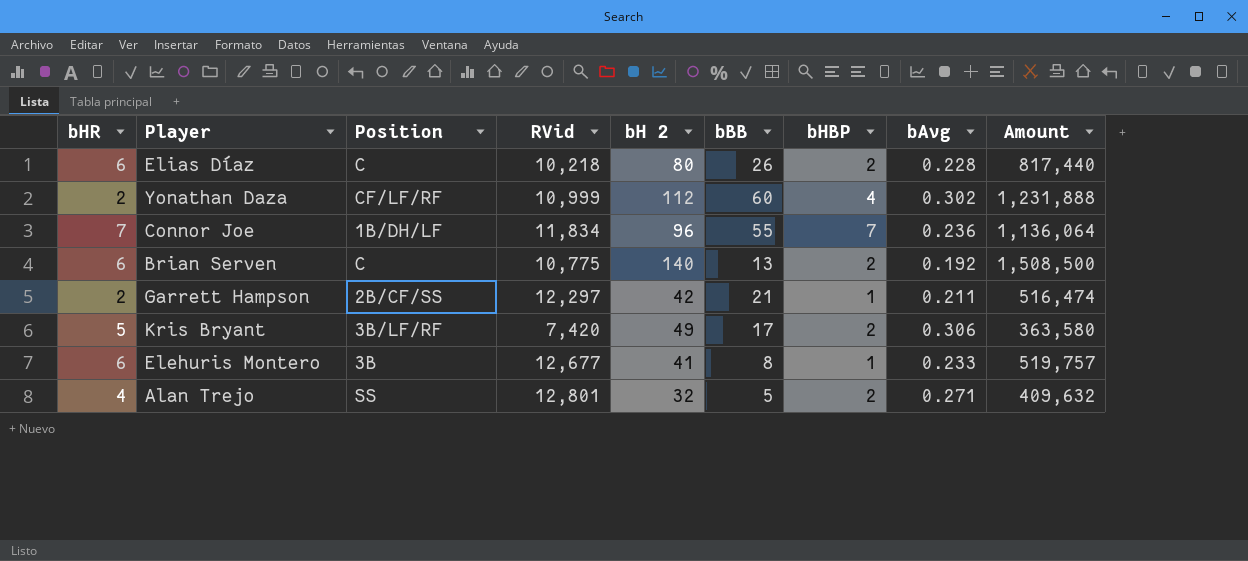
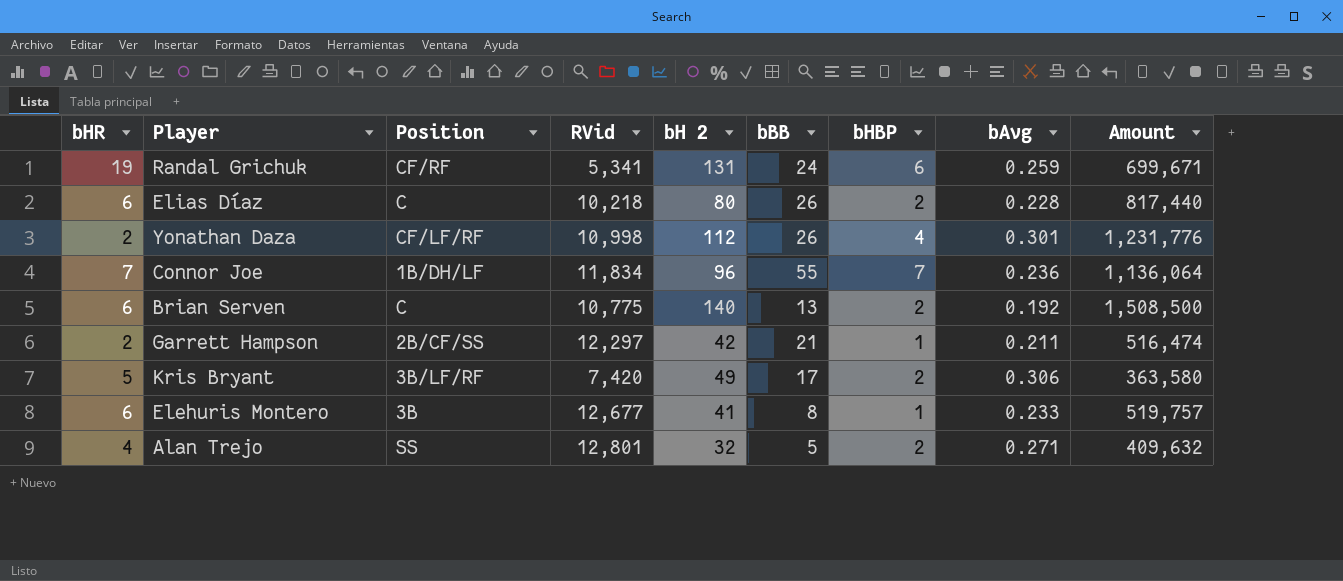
row Randal Grichuk: none -> 19 | CF/RF | 5,341 | 131 | 24 | 6 | 0.259 | 699,671
Yonathan Daza | RVid: 10,999 -> 10,998
Yonathan Daza | bBB: 60 -> 26
Yonathan Daza | bAvg: 0.302 -> 0.301
Yonathan Daza | Amount: 1,231,888 -> 1,231,776

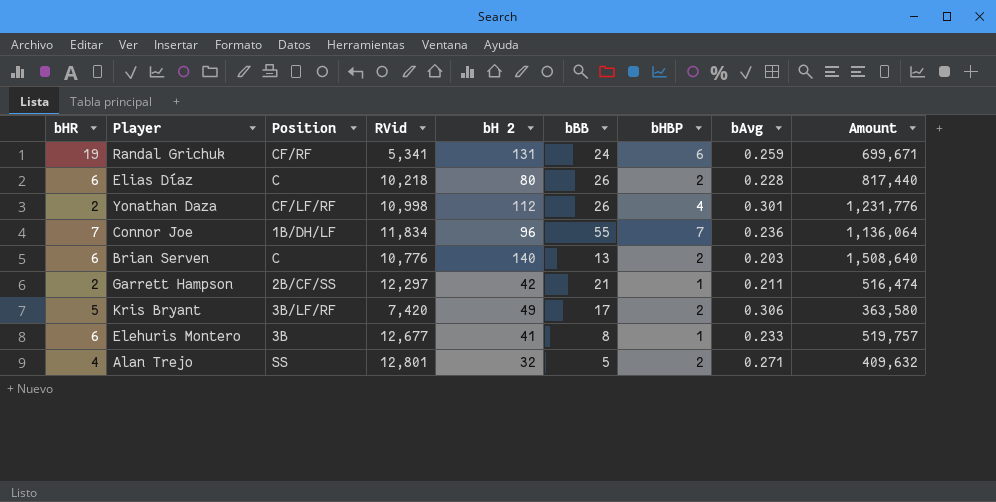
Brian Serven | RVid: 10,775 -> 10,776
Brian Serven | bAvg: 0.192 -> 0.203
Brian Serven | Amount: 1,508,500 -> 1,508,640

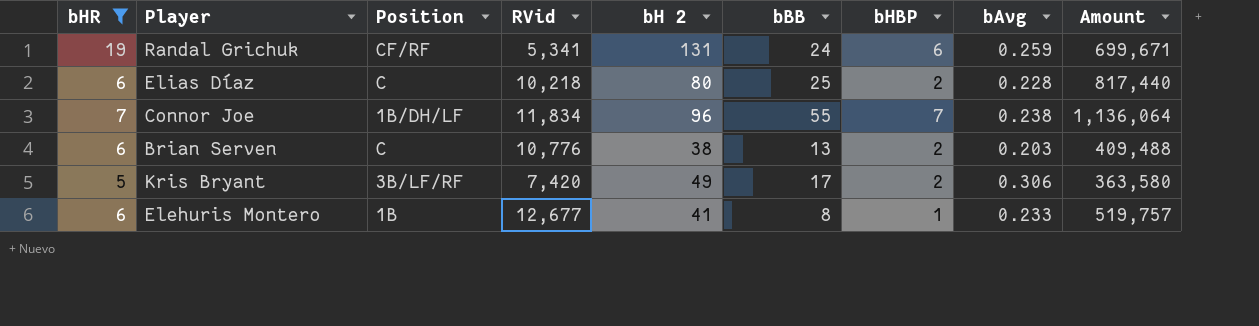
filter: none -> bHR >= 5
Elias Díaz | bBB: 26 -> 25
Connor Joe | bAvg: 0.236 -> 0.238
Brian Serven | bH 2: 140 -> 38
Brian Serven | Amount: 1,508,640 -> 409,488
Elehuris Montero | Position: 3B -> 1B

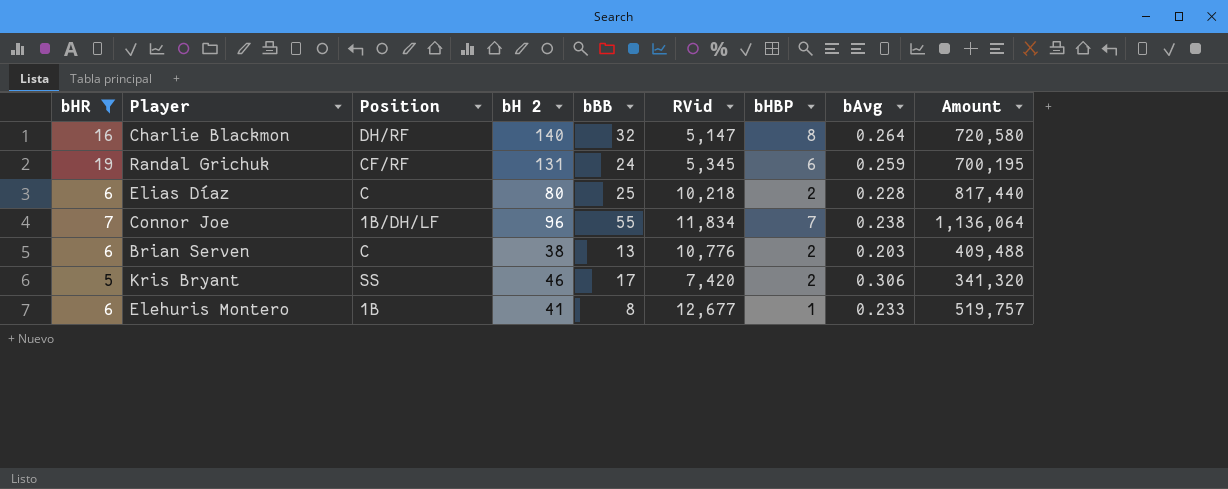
column RVid | position: 4 -> 6
row Charlie Blackmon: none -> 16 | DH/RF | 140 | 32 | 5,147 | 8 | 0.264 | 720,580
Randal Grichuk | RVid: 5,341 -> 5,345
Randal Grichuk | Amount: 699,671 -> 700,195
Kris Bryant | Position: 3B/LF/RF -> SS
Kris Bryant | bH 2: 49 -> 46
Kris Bryant | Amount: 363,580 -> 341,320

